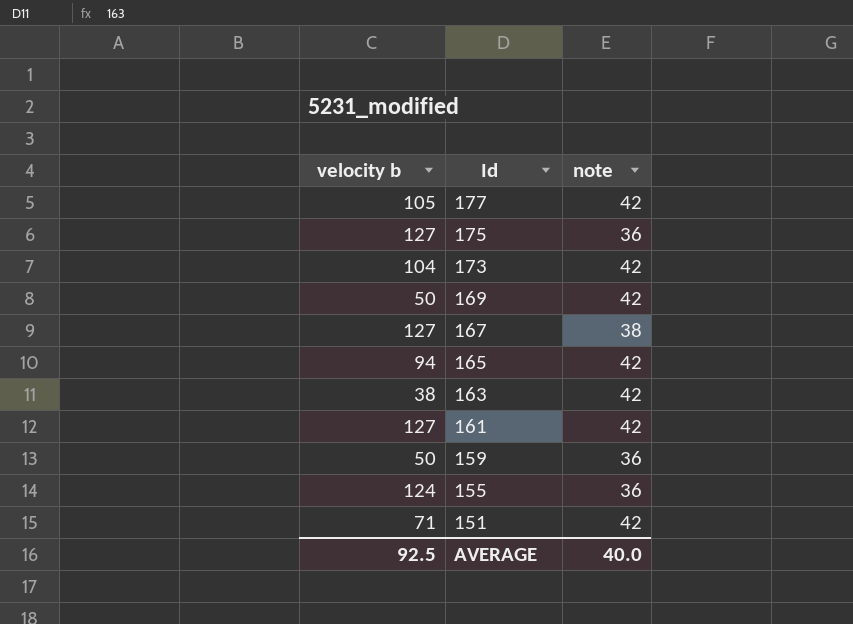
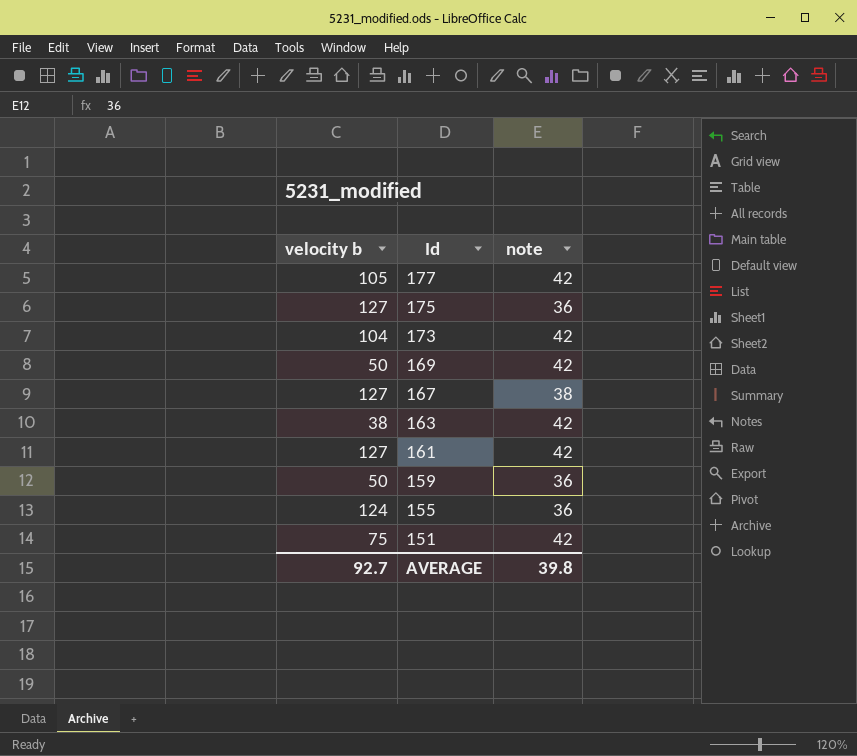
row 165: 94 | 42 -> none
151 | velocity b: 71 -> 75
AVERAGE | velocity b: 92.5 -> 92.7
AVERAGE | note: 40.0 -> 39.8

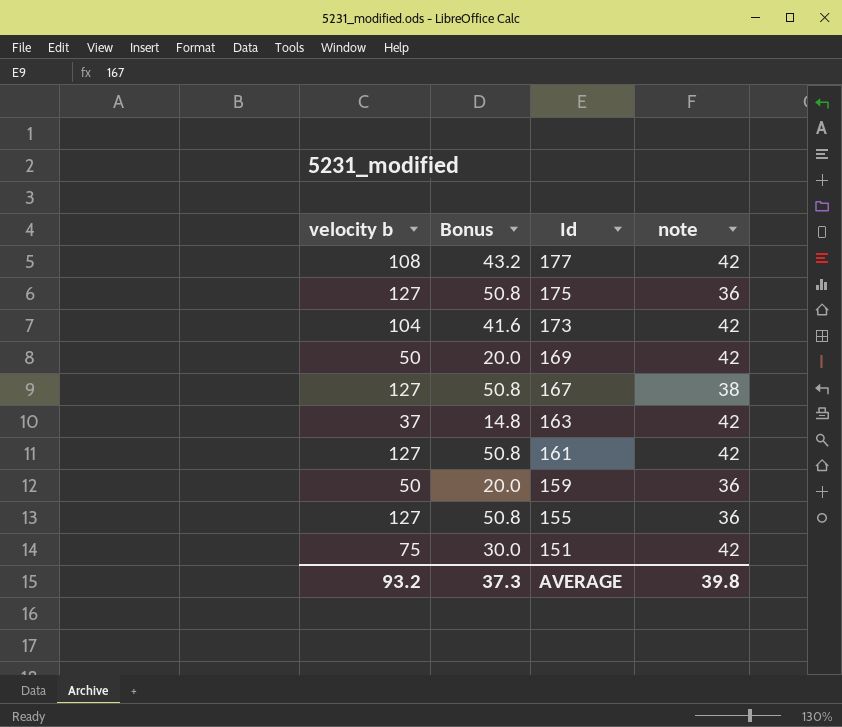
column Bonus | formula: none -> [velocity b] * 0.4
177 | velocity b: 105 -> 108
163 | velocity b: 38 -> 37
155 | velocity b: 124 -> 127
AVERAGE | velocity b: 92.7 -> 93.2

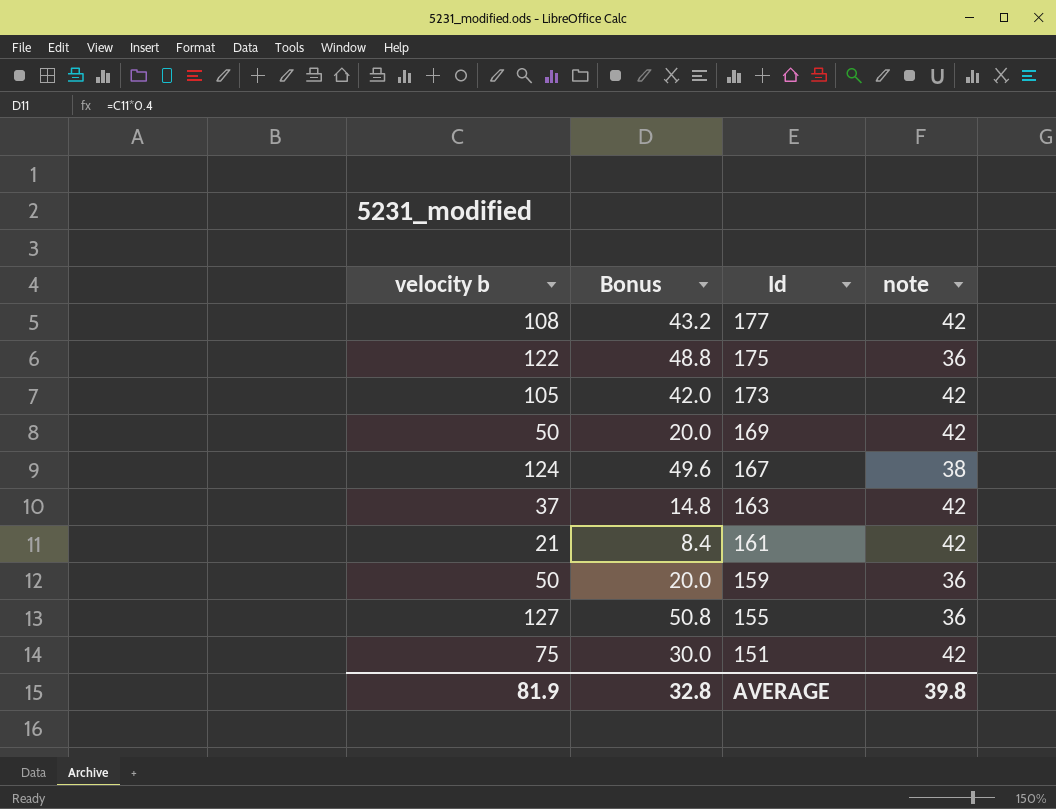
175 | velocity b: 127 -> 122
175 | Bonus: 50.8 -> 48.8
173 | velocity b: 104 -> 105
173 | Bonus: 41.6 -> 42.0
167 | velocity b: 127 -> 124
167 | Bonus: 50.8 -> 49.6
161 | velocity b: 127 -> 21
161 | Bonus: 50.8 -> 8.4
AVERAGE | velocity b: 93.2 -> 81.9
AVERAGE | Bonus: 37.3 -> 32.8

